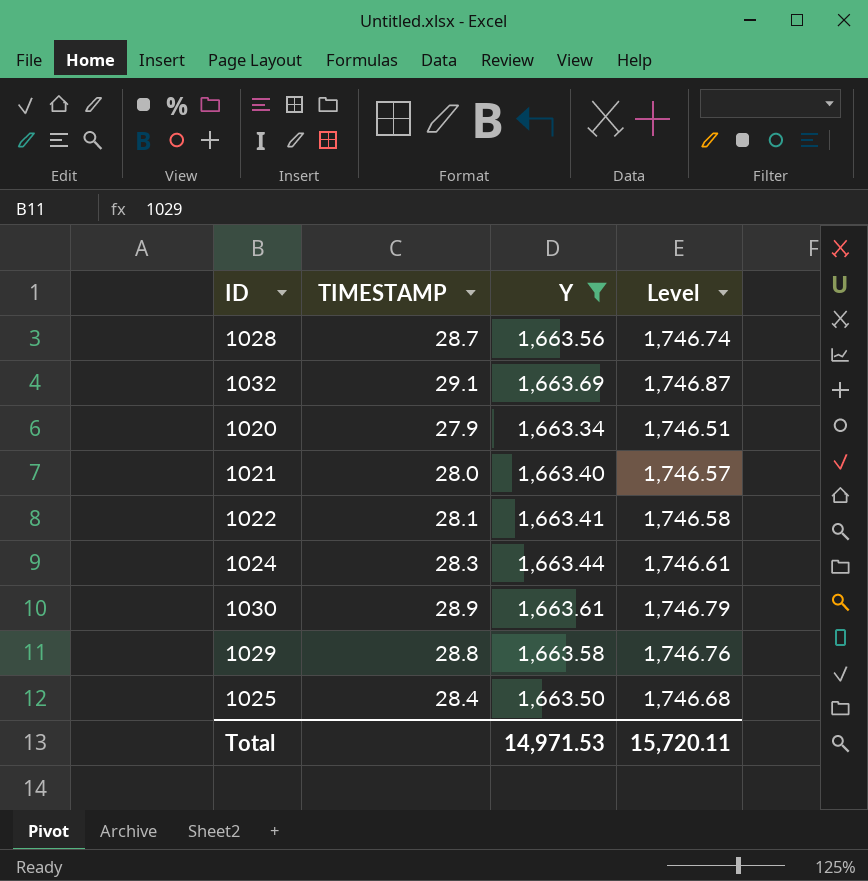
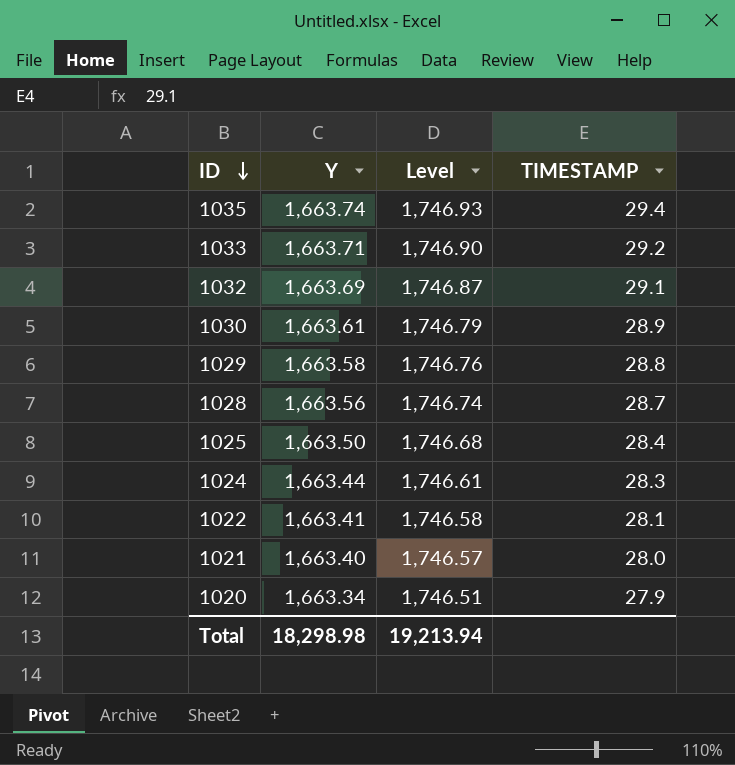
filter: Y <= 1,663.69 -> none
row order: none -> ID descending
column TIMESTAMP | position: 2 -> 4
Total | Y: 14,971.53 -> 18,298.98
Total | Level: 15,720.11 -> 19,213.94

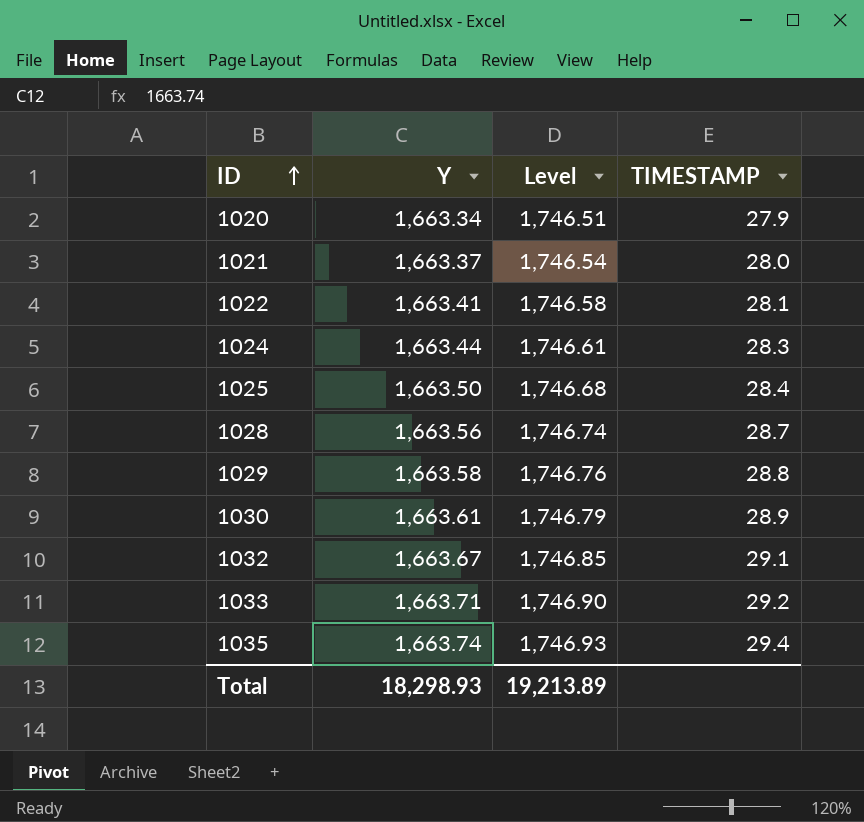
row order: ID descending -> ID ascending
1021 | Y: 1,663.40 -> 1,663.37
1021 | Level: 1,746.57 -> 1,746.54
1032 | Y: 1,663.69 -> 1,663.67
1032 | Level: 1,746.87 -> 1,746.85
Total | Y: 18,298.98 -> 18,298.93
Total | Level: 19,213.94 -> 19,213.89

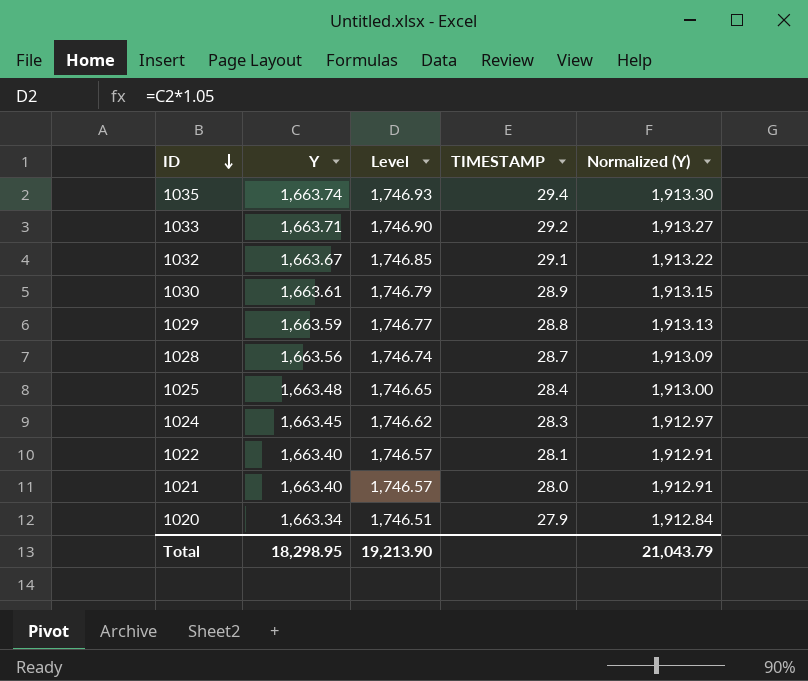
row order: ID ascending -> ID descending
column Normalized (Y) | formula: none -> [Y] * 1.15
1029 | Y: 1,663.58 -> 1,663.59
1029 | Level: 1,746.76 -> 1,746.77
1025 | Y: 1,663.50 -> 1,663.48
1025 | Level: 1,746.68 -> 1,746.65
1024 | Y: 1,663.44 -> 1,663.45
1024 | Level: 1,746.61 -> 1,746.62
1022 | Y: 1,663.41 -> 1,663.40
1022 | Level: 1,746.58 -> 1,746.57
1021 | Y: 1,663.37 -> 1,663.40
1021 | Level: 1,746.54 -> 1,746.57
Total | Y: 18,298.93 -> 18,298.95
Total | Level: 19,213.89 -> 19,213.90

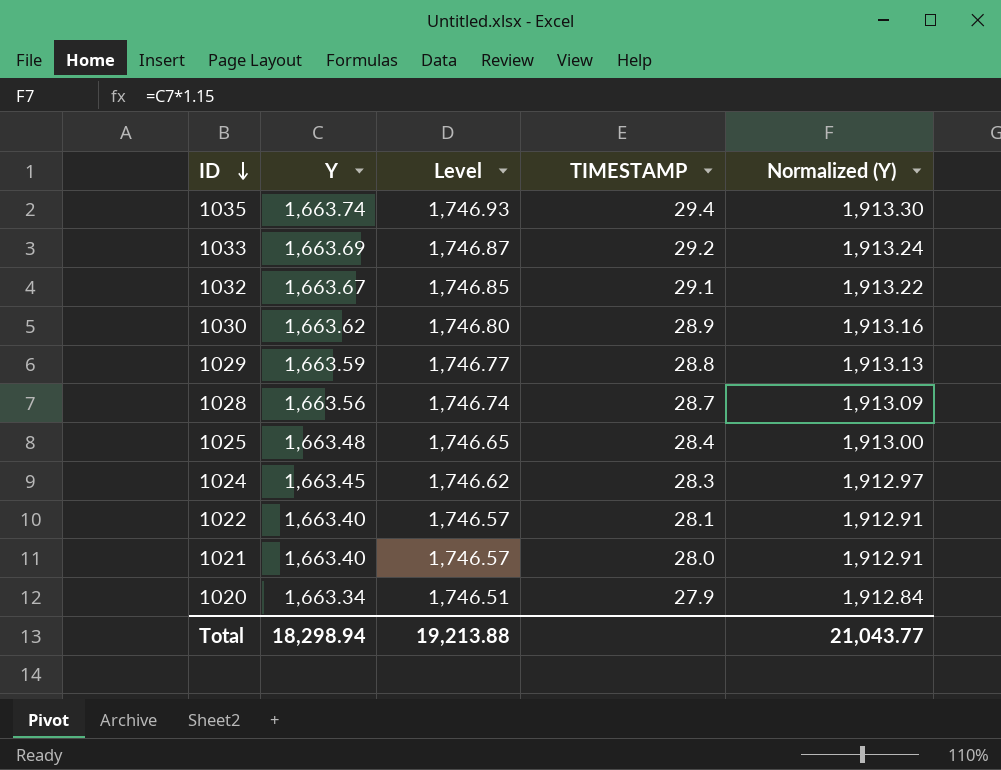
1033 | Y: 1,663.71 -> 1,663.69
1033 | Level: 1,746.90 -> 1,746.87
1033 | Normalized (Y): 1,913.27 -> 1,913.24
1030 | Y: 1,663.61 -> 1,663.62
1030 | Level: 1,746.79 -> 1,746.80
1030 | Normalized (Y): 1,913.15 -> 1,913.16
Total | Y: 18,298.95 -> 18,298.94
Total | Level: 19,213.90 -> 19,213.88
Total | Normalized (Y): 21,043.79 -> 21,043.77

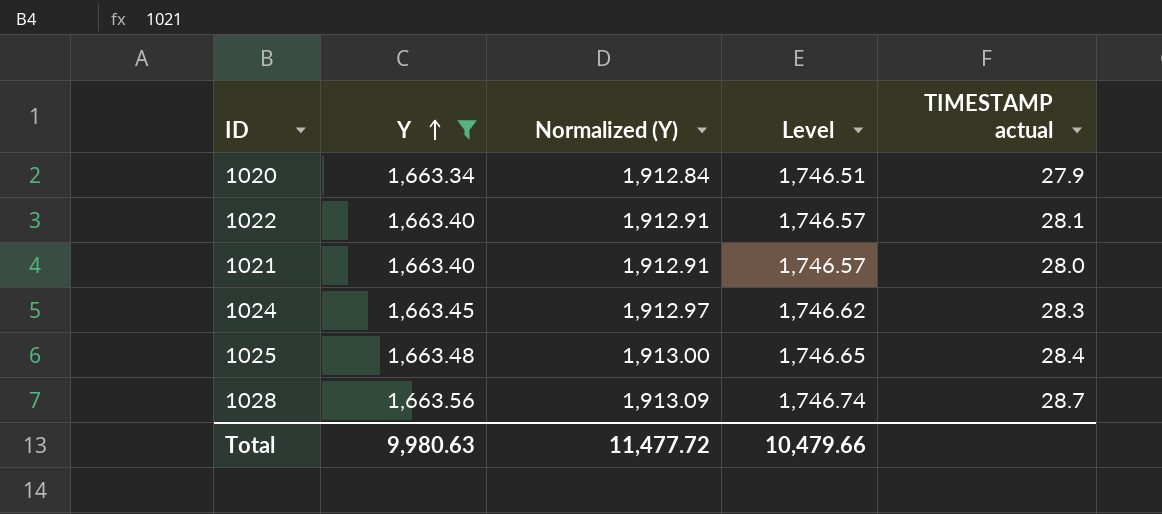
filter: none -> Y <= 1,663.56
row order: ID descending -> Y ascending
column Normalized (Y) | position: 5 -> 3
column name: TIMESTAMP -> TIMESTAMP actual
Total | Y: 18,298.94 -> 9,980.63
Total | Normalized (Y): 21,043.77 -> 11,477.72
Total | Level: 19,213.88 -> 10,479.66

